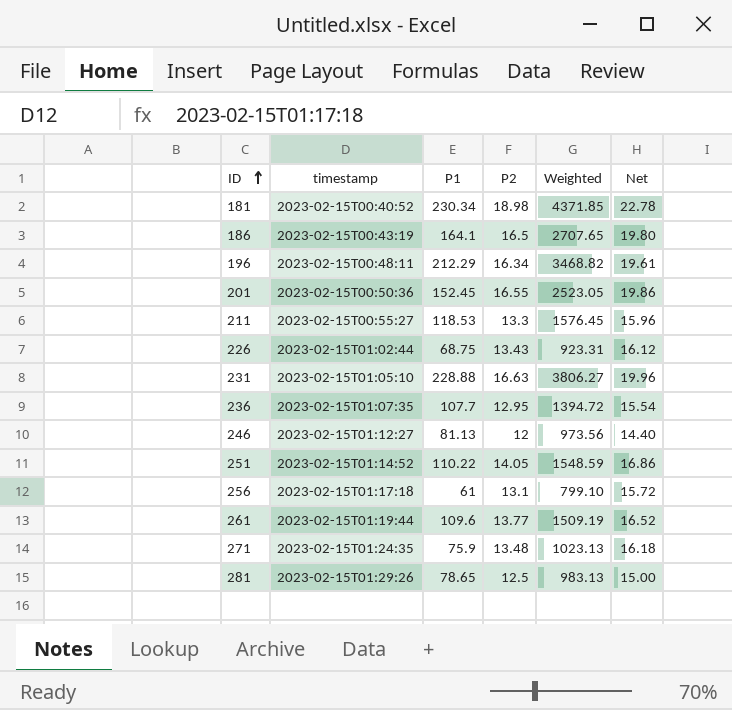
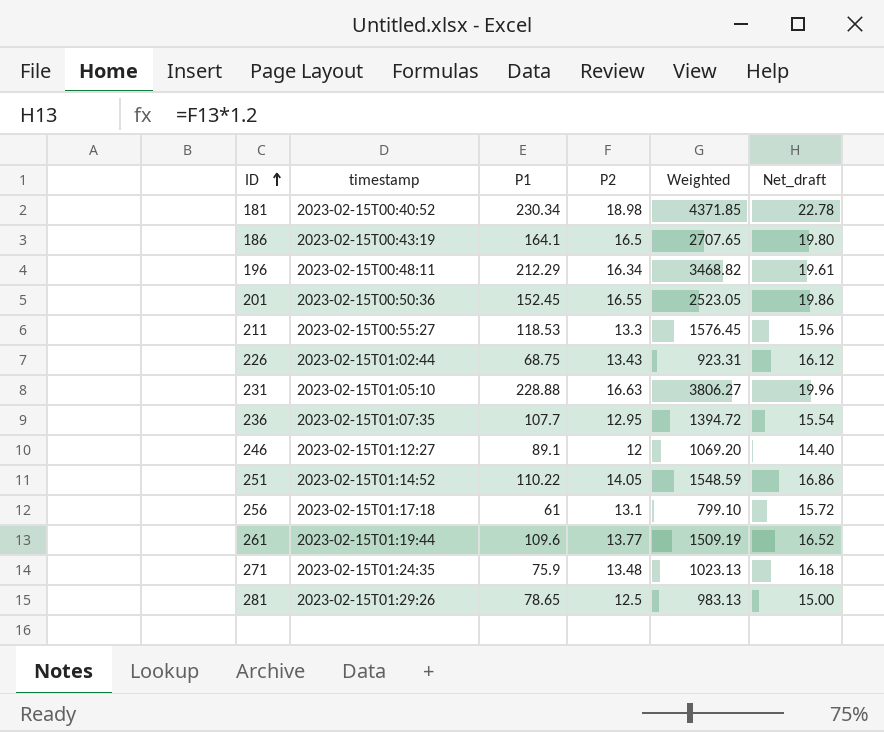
column name: Net -> Net_draft
246 | P1: 81.13 -> 89.1
246 | Weighted: 973.56 -> 1069.20

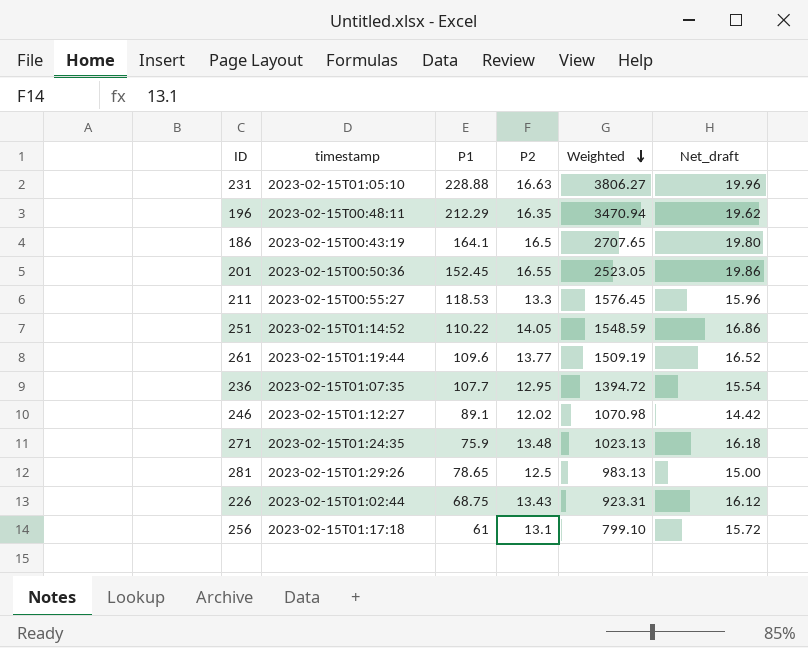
row order: ID ascending -> Weighted descending
row 181: 2023-02-15T00:40:52 | 230.34 | 18.98 | 4371.85 | 22.78 -> none
196 | P2: 16.34 -> 16.35
196 | Weighted: 3468.82 -> 3470.94
196 | Net_draft: 19.61 -> 19.62
246 | P2: 12 -> 12.02
246 | Weighted: 1069.20 -> 1070.98
246 | Net_draft: 14.40 -> 14.42

